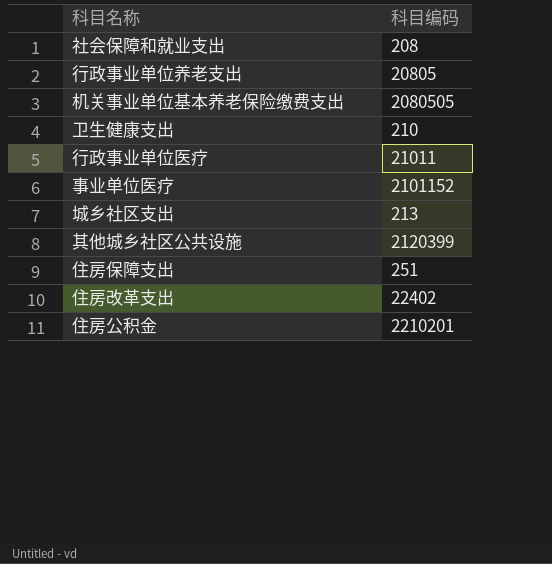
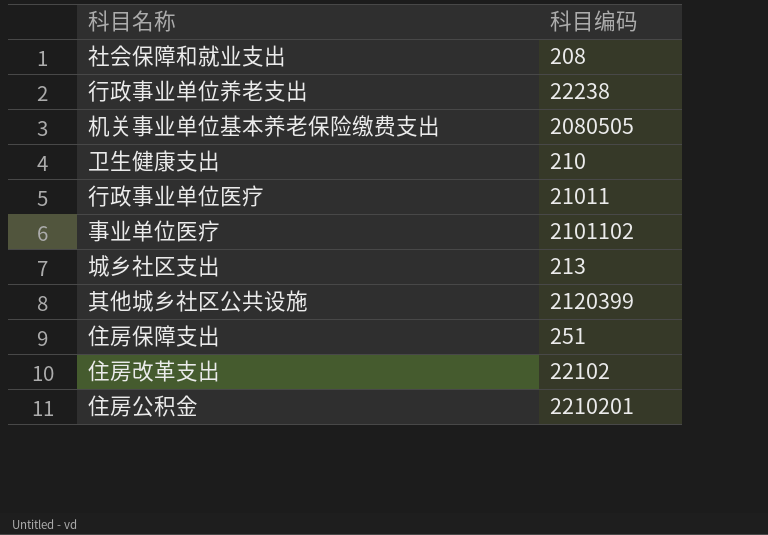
行政事业单位养老支出 | 科目编码: 20805 -> 22238
事业单位医疗 | 科目编码: 2101152 -> 2101102
住房改革支出 | 科目编码: 22402 -> 22102

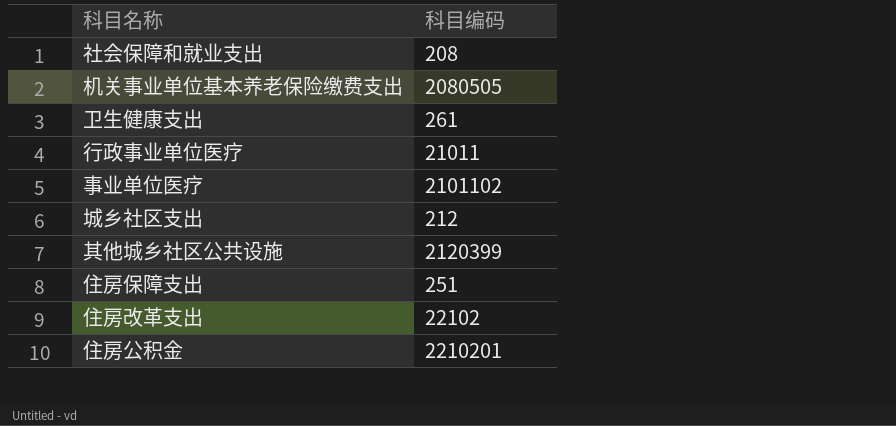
row 行政事业单位养老支出: 22238 -> none
卫生健康支出 | 科目编码: 210 -> 261
城乡社区支出 | 科目编码: 213 -> 212

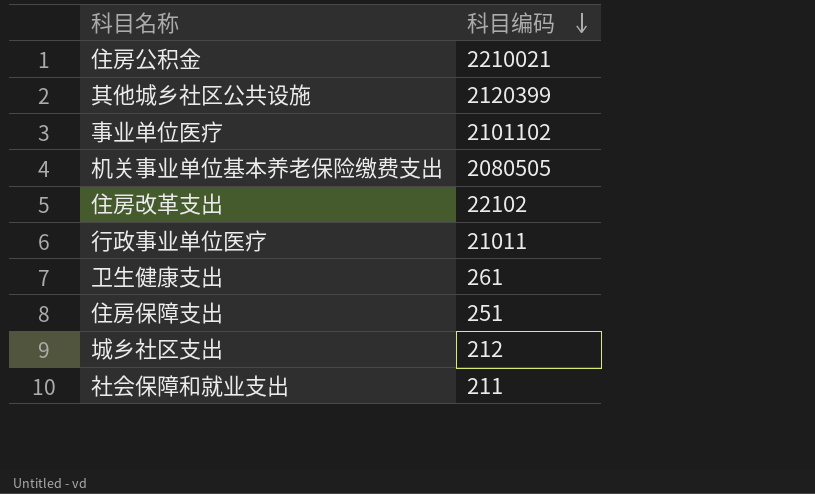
row order: none -> 科目编码 descending
住房公积金 | 科目编码: 2210201 -> 2210021
社会保障和就业支出 | 科目编码: 208 -> 211

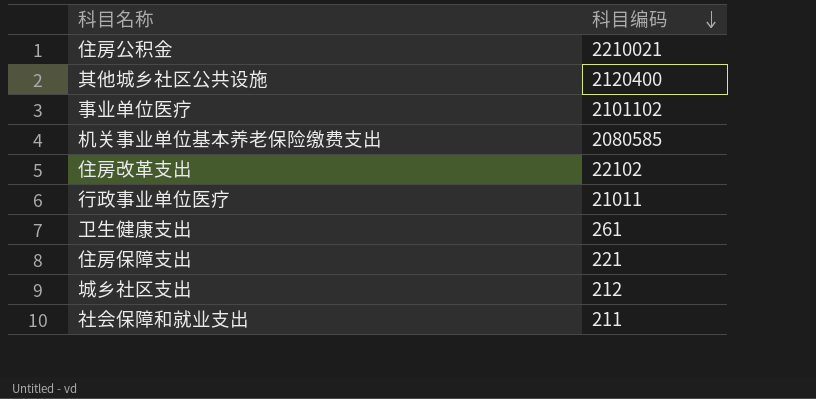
其他城乡社区公共设施 | 科目编码: 2120399 -> 2120400
机关事业单位基本养老保险缴费支出 | 科目编码: 2080505 -> 2080585
住房保障支出 | 科目编码: 251 -> 221

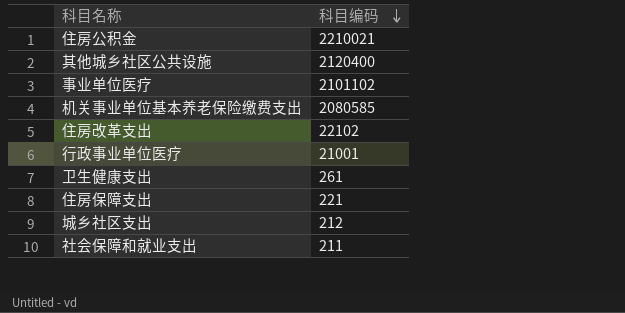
行政事业单位医疗 | 科目编码: 21011 -> 21001

